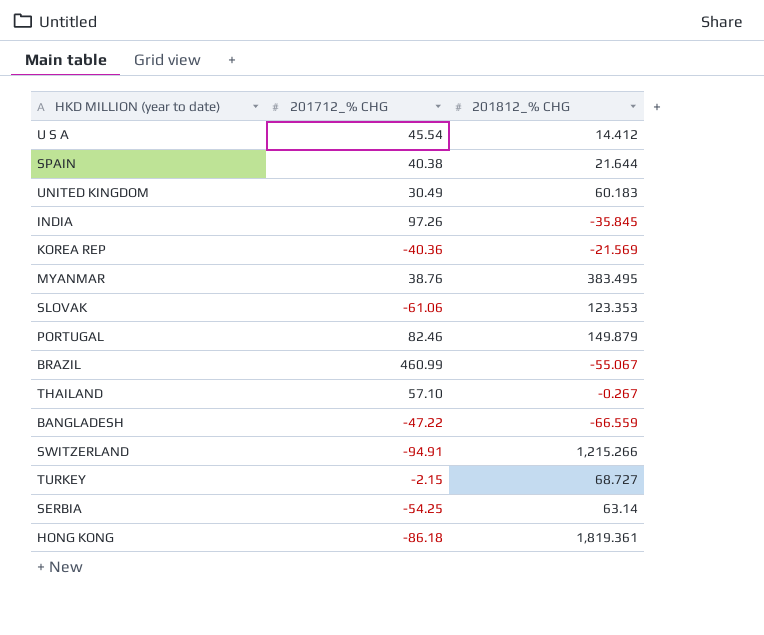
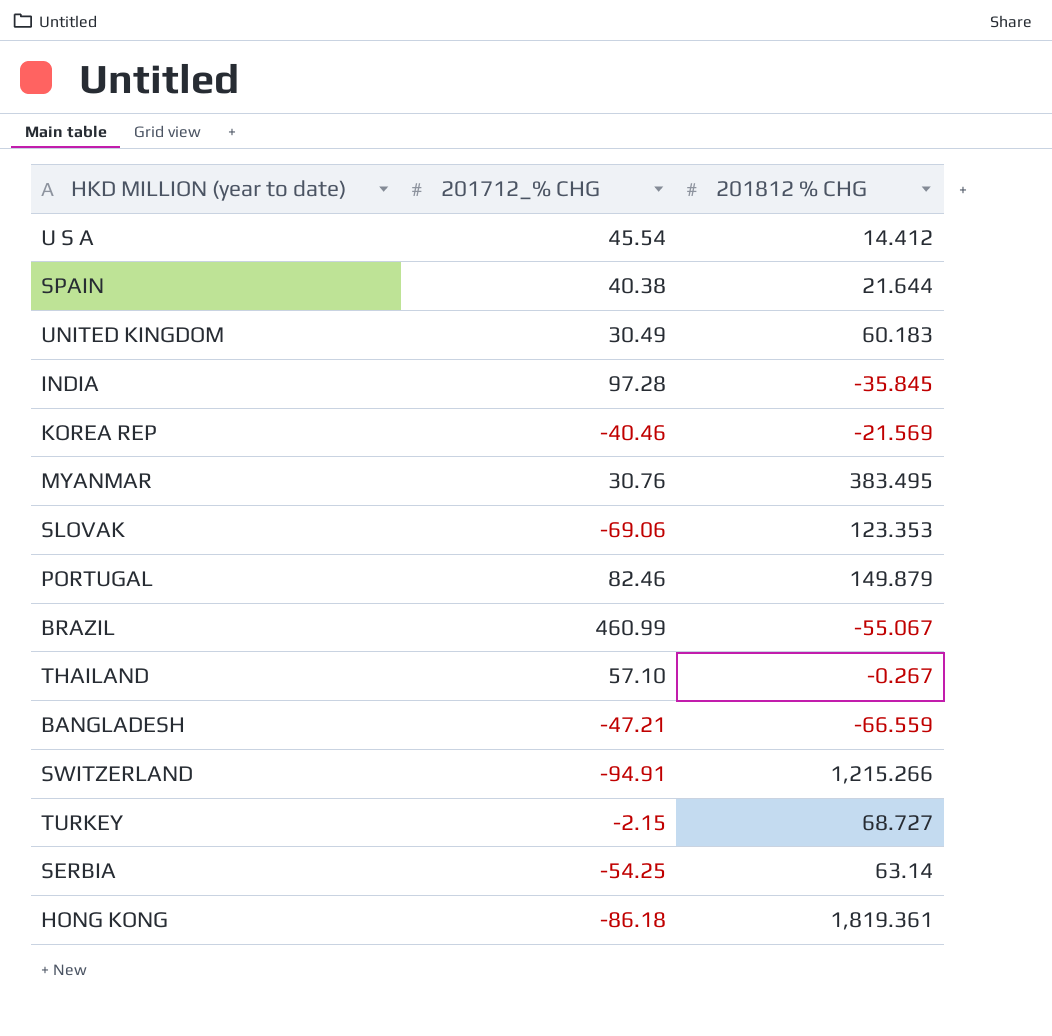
column name: 201812_% CHG -> 201812 % CHG
INDIA | 201712_% CHG: 97.26 -> 97.28
KOREA REP | 201712_% CHG: -40.36 -> -40.46
MYANMAR | 201712_% CHG: 38.76 -> 30.76
SLOVAK | 201712_% CHG: -61.06 -> -69.06
BANGLADESH | 201712_% CHG: -47.22 -> -47.21

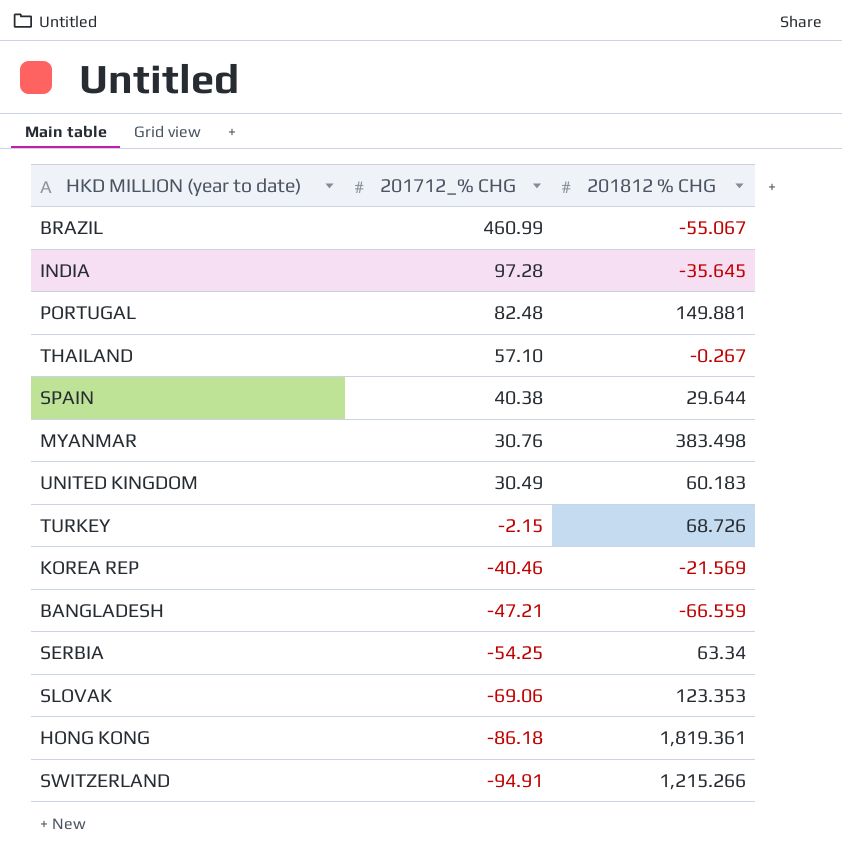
row order: none -> 201712_% CHG descending
row U S A: 45.54 | 14.412 -> none
INDIA | 201812 % CHG: -35.845 -> -35.645
PORTUGAL | 201712_% CHG: 82.46 -> 82.48
PORTUGAL | 201812 % CHG: 149.879 -> 149.881
SPAIN | 201812 % CHG: 21.644 -> 29.644
MYANMAR | 201812 % CHG: 383.495 -> 383.498
TURKEY | 201812 % CHG: 68.727 -> 68.726
SERBIA | 201812 % CHG: 63.14 -> 63.34

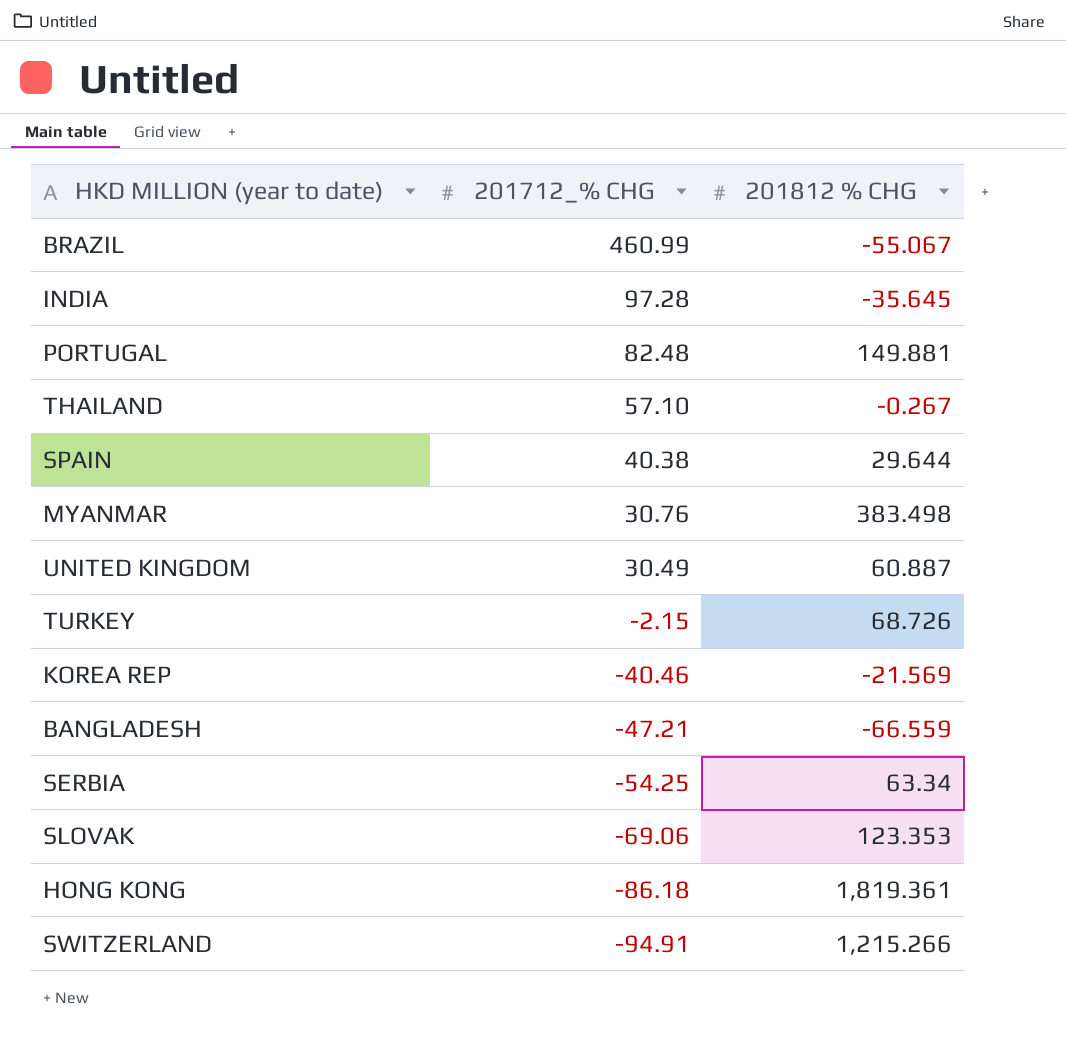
UNITED KINGDOM | 201812 % CHG: 60.183 -> 60.887

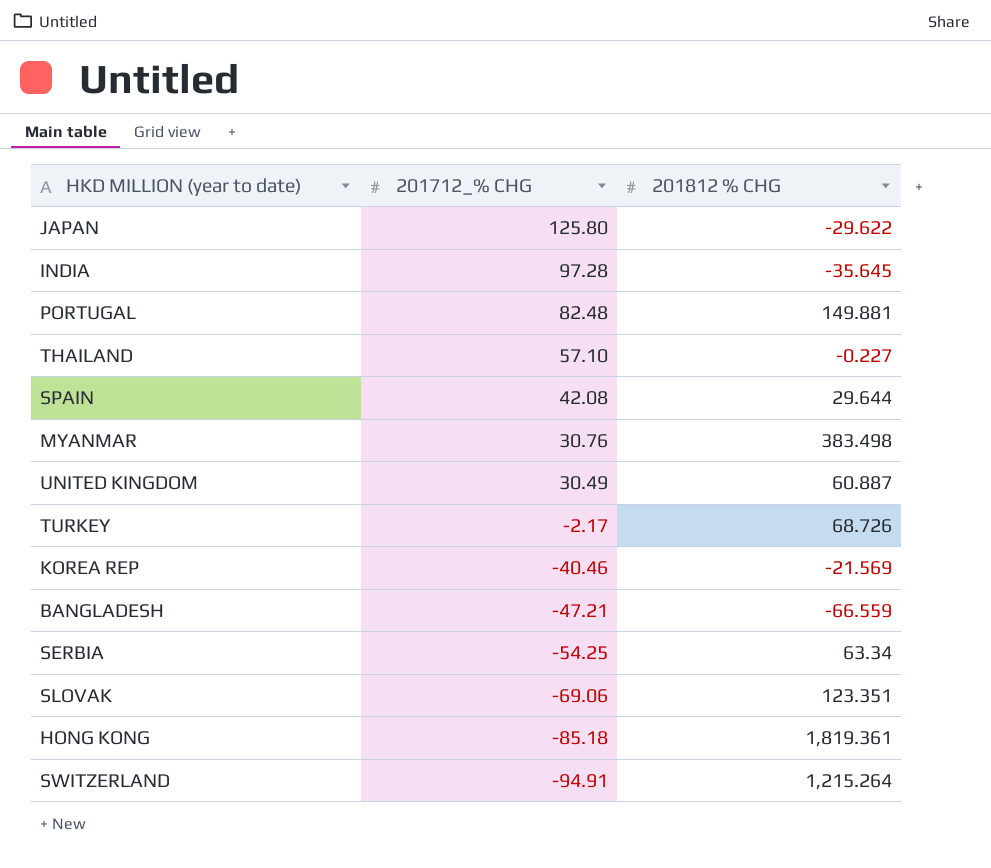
row BRAZIL: 460.99 | -55.067 -> none
row JAPAN: none -> 125.80 | -29.622
THAILAND | 201812 % CHG: -0.267 -> -0.227
SPAIN | 201712_% CHG: 40.38 -> 42.08
TURKEY | 201712_% CHG: -2.15 -> -2.17
SLOVAK | 201812 % CHG: 123.353 -> 123.351
HONG KONG | 201712_% CHG: -86.18 -> -85.18
SWITZERLAND | 201812 % CHG: 1,215.266 -> 1,215.264

